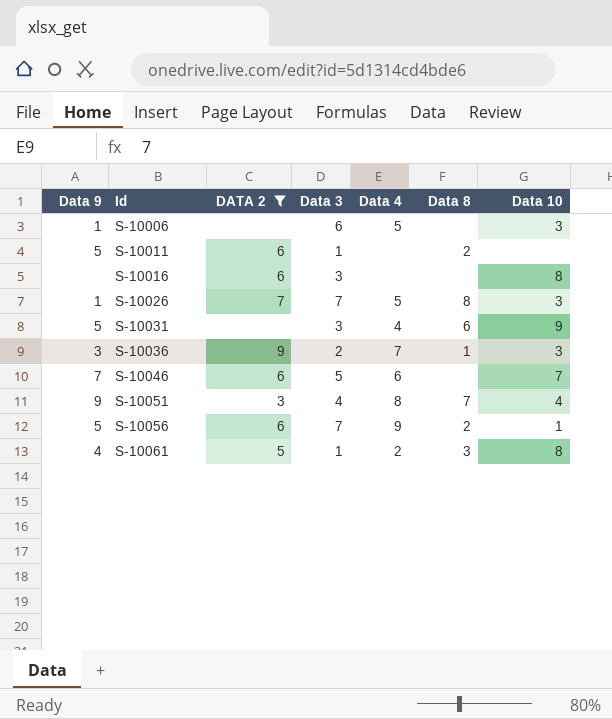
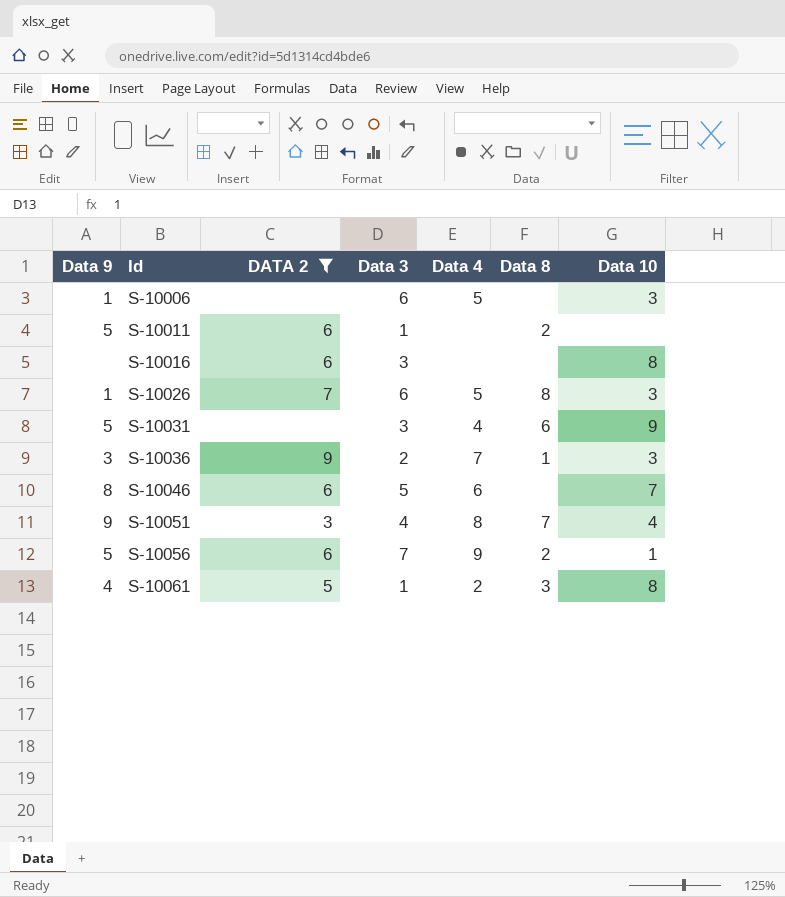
S-10026 | Data 3: 7 -> 6
S-10046 | Data 9: 7 -> 8

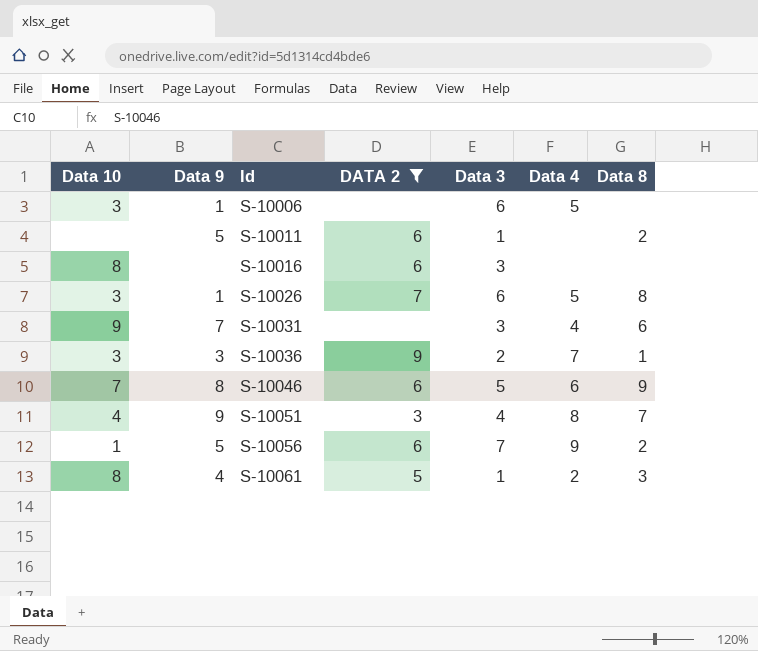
column Data 10 | position: 7 -> 1
S-10031 | Data 9: 5 -> 7
S-10046 | Data 8: none -> 9

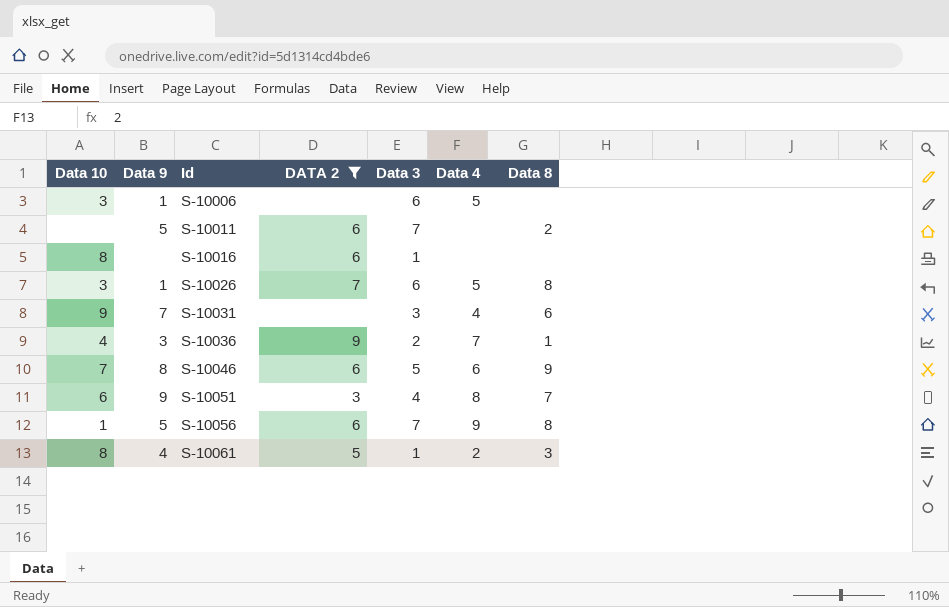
S-10011 | Data 3: 1 -> 7
S-10016 | Data 3: 3 -> 1
S-10036 | Data 10: 3 -> 4
S-10051 | Data 10: 4 -> 6
S-10056 | Data 8: 2 -> 8

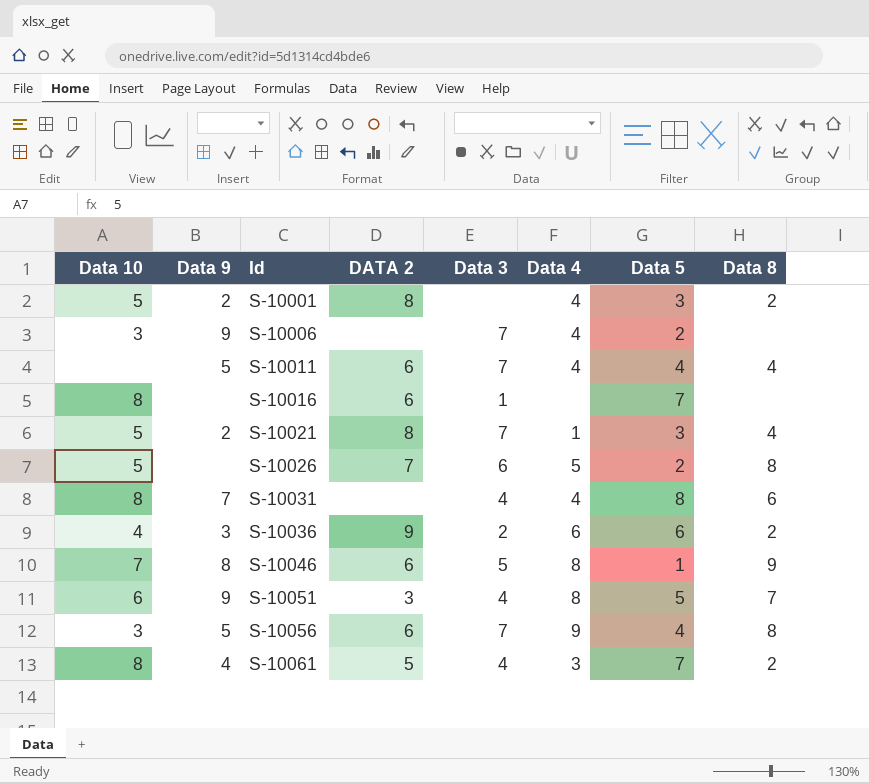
filter: DATA 2 != 8 -> none
column Data 5 | position: none -> 7
S-10006 | Data 9: 1 -> 9
S-10006 | Data 3: 6 -> 7
S-10006 | Data 4: 5 -> 4
S-10011 | Data 4: none -> 4
S-10011 | Data 8: 2 -> 4
S-10026 | Data 10: 3 -> 5
S-10026 | Data 9: 1 -> none
S-10031 | Data 10: 9 -> 8
S-10031 | Data 3: 3 -> 4
S-10036 | Data 4: 7 -> 6
S-10036 | Data 8: 1 -> 2
S-10046 | Data 4: 6 -> 8
S-10056 | Data 10: 1 -> 3
S-10061 | Data 3: 1 -> 4
S-10061 | Data 4: 2 -> 3
S-10061 | Data 8: 3 -> 2

